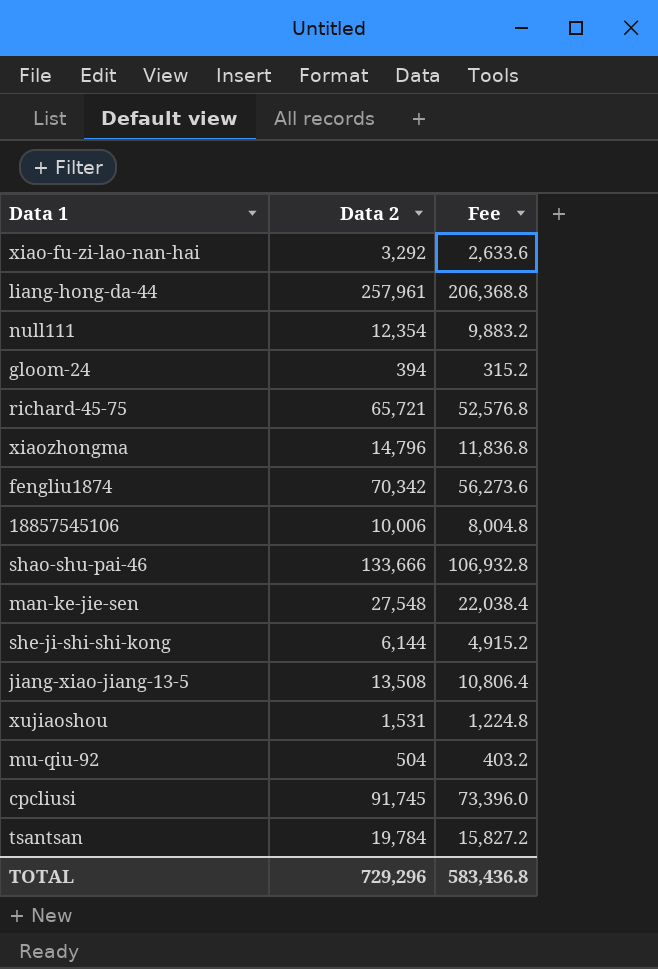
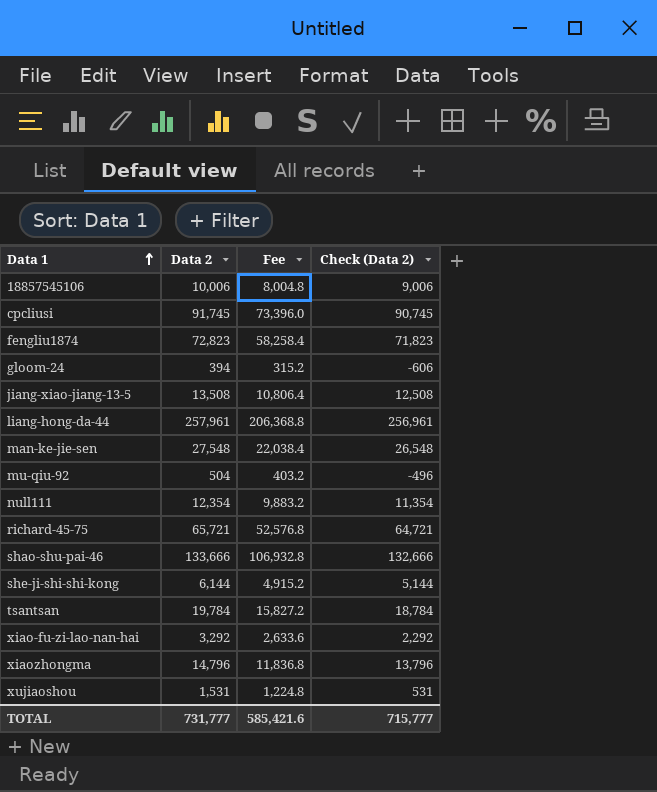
row order: none -> Data 1 ascending
column Check (Data 2) | formula: none -> [Data 2] - 1000
fengliu1874 | Data 2: 70,342 -> 72,823
fengliu1874 | Fee: 56,273.6 -> 58,258.4
TOTAL | Data 2: 729,296 -> 731,777
TOTAL | Fee: 583,436.8 -> 585,421.6

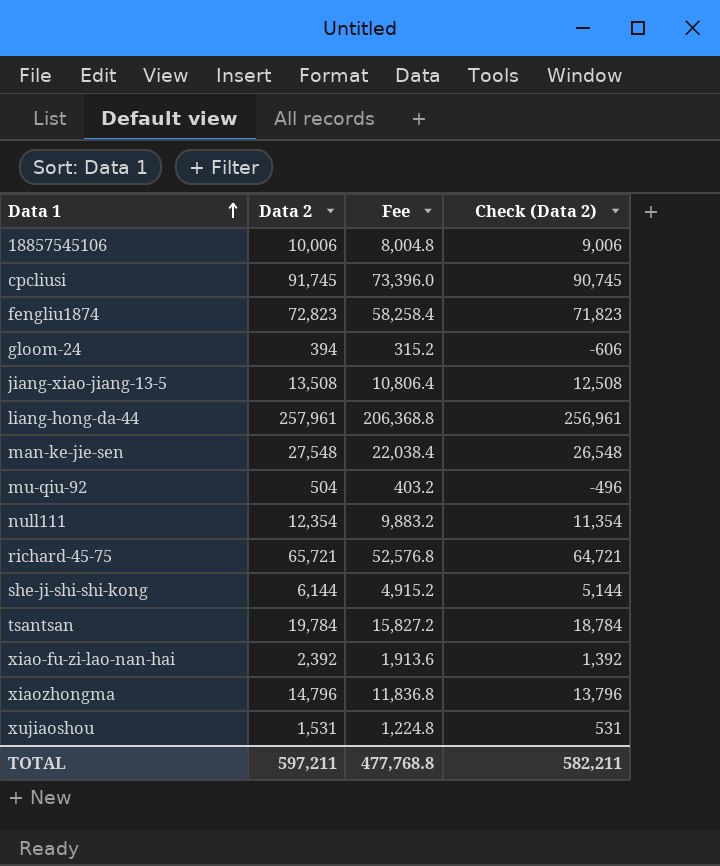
row shao-shu-pai-46: 133,666 | 106,932.8 | 132,666 -> none
xiao-fu-zi-lao-nan-hai | Data 2: 3,292 -> 2,392
xiao-fu-zi-lao-nan-hai | Fee: 2,633.6 -> 1,913.6
xiao-fu-zi-lao-nan-hai | Check (Data 2): 2,292 -> 1,392
TOTAL | Data 2: 731,777 -> 597,211
TOTAL | Fee: 585,421.6 -> 477,768.8
TOTAL | Check (Data 2): 715,777 -> 582,211

